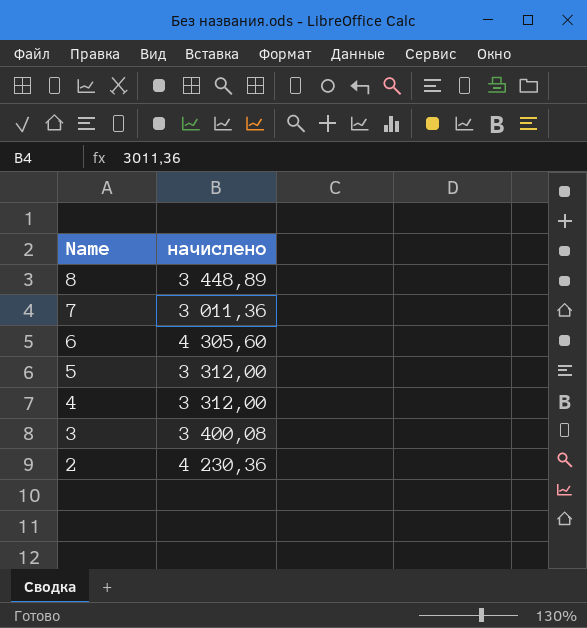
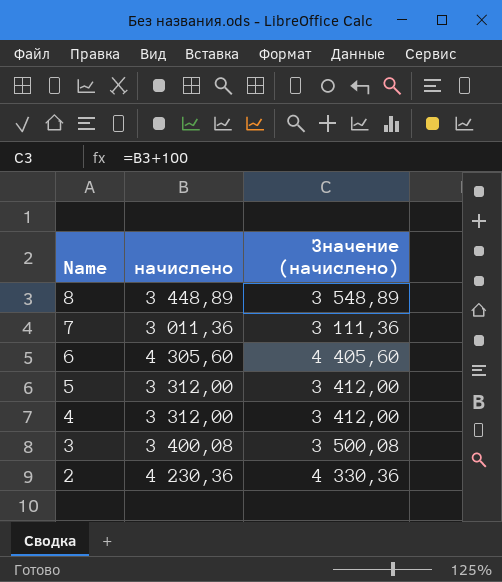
column Значение (начислено) | formula: none -> [начислено] + 100

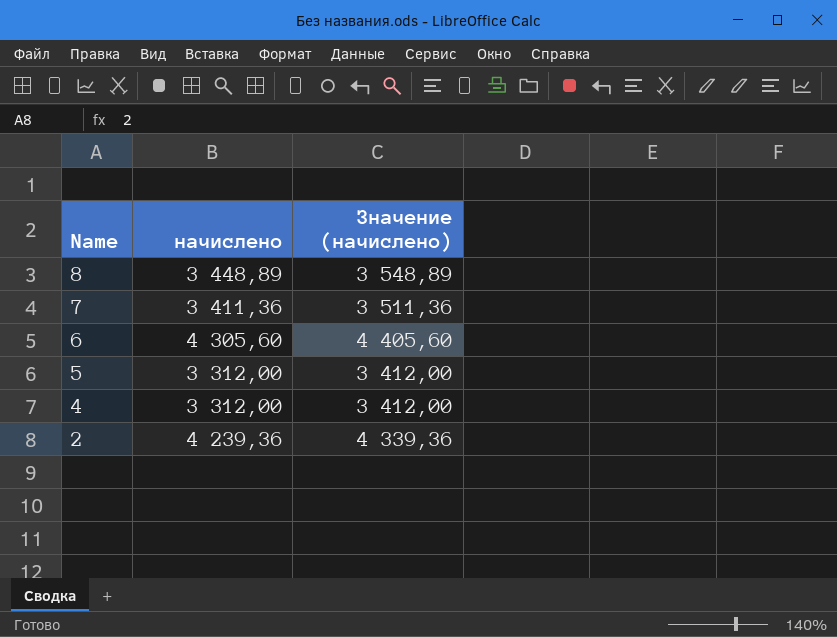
row 3: 3 400,08 | 3 500,08 -> none
7 | начислено: 3 011,36 -> 3 411,36
7 | Значение (начислено): 3 111,36 -> 3 511,36
2 | начислено: 4 230,36 -> 4 239,36
2 | Значение (начислено): 4 330,36 -> 4 339,36

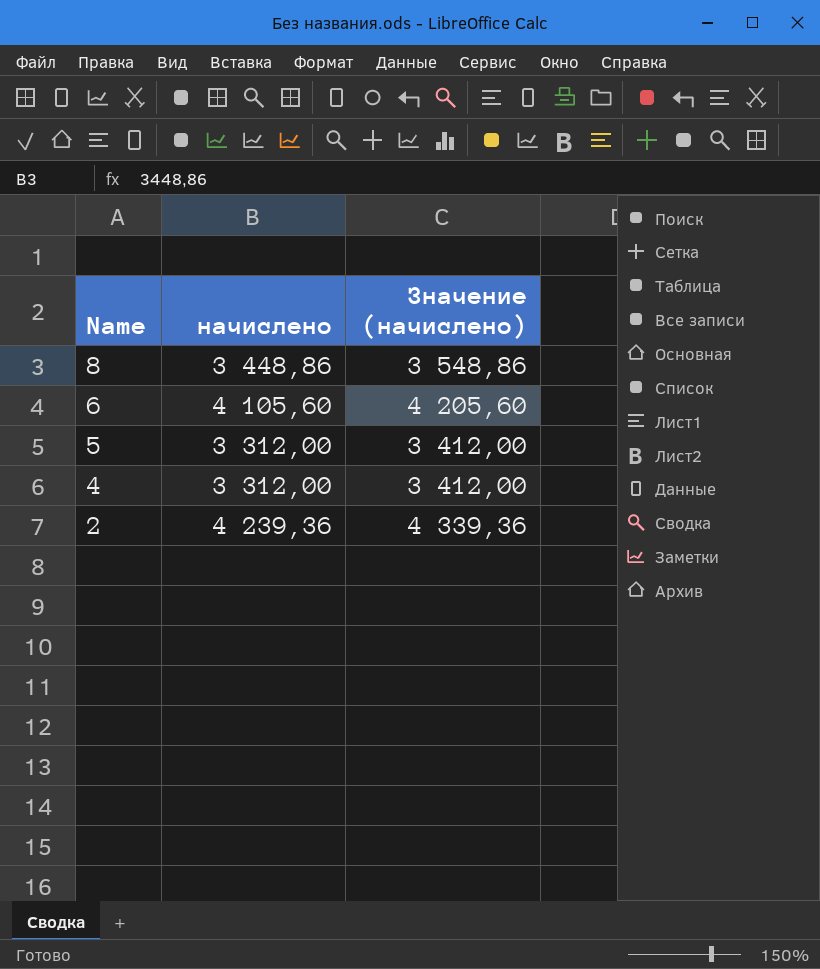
row 7: 3 411,36 | 3 511,36 -> none
8 | начислено: 3 448,89 -> 3 448,86
8 | Значение (начислено): 3 548,89 -> 3 548,86
6 | начислено: 4 305,60 -> 4 105,60
6 | Значение (начислено): 4 405,60 -> 4 205,60

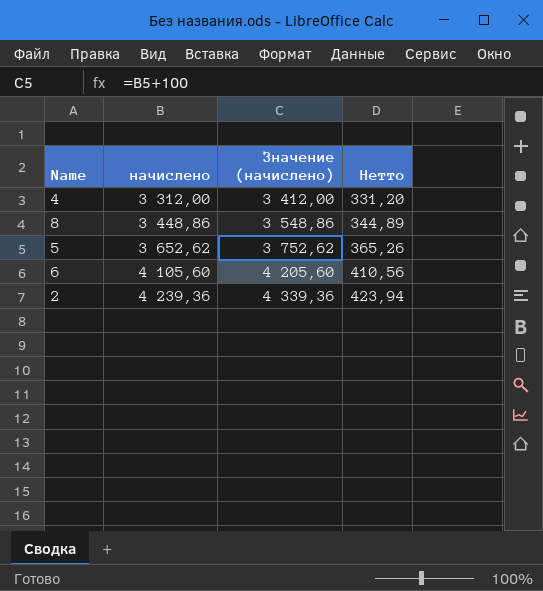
row order: Name descending -> начислено ascending
column Нетто | formula: none -> [начислено] * 0,1
5 | начислено: 3 312,00 -> 3 652,62
5 | Значение (начислено): 3 412,00 -> 3 752,62

